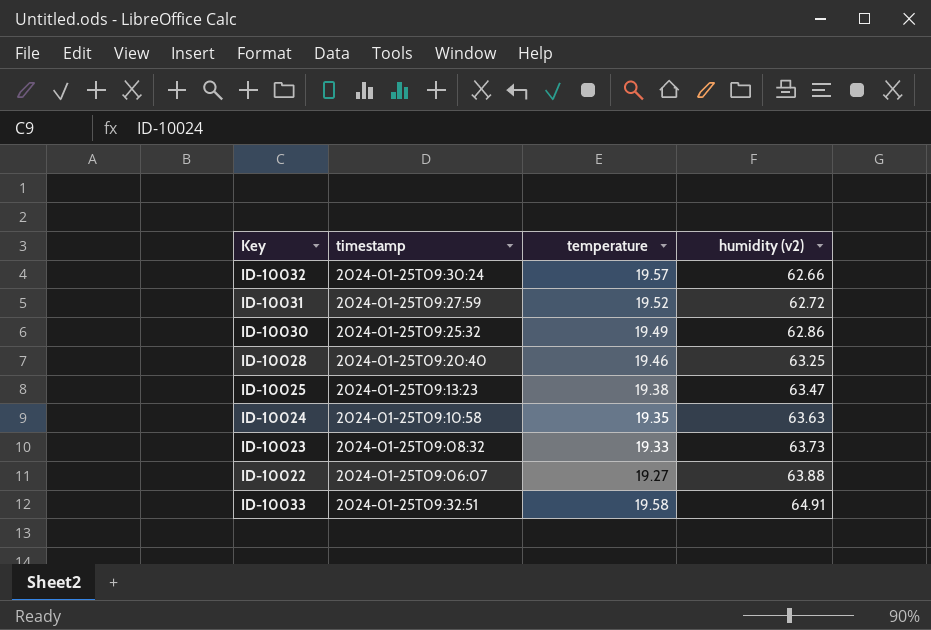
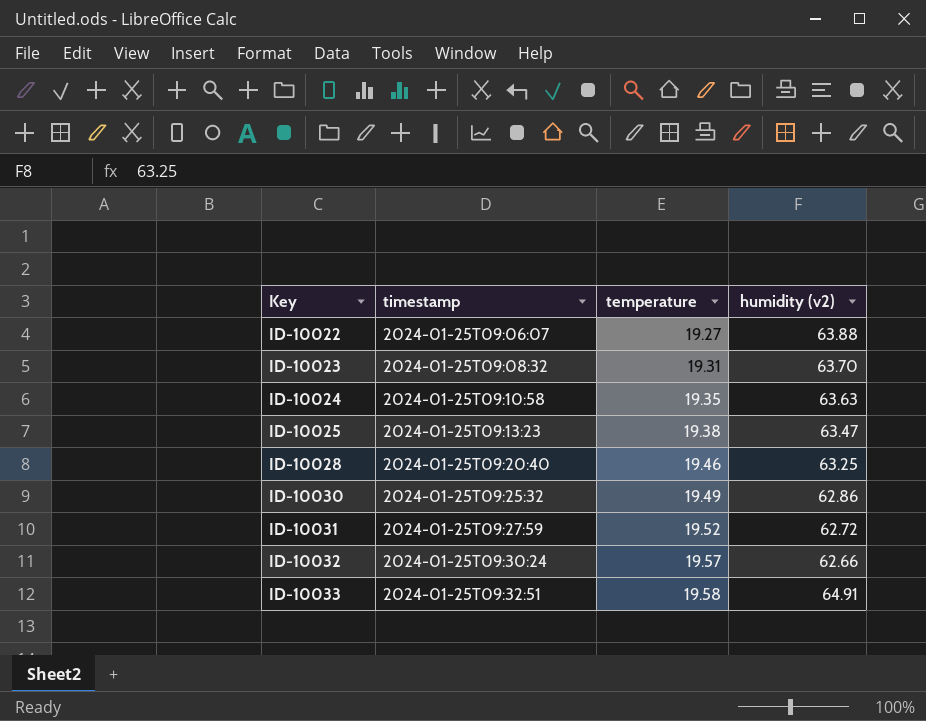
row order: humidity (v2) ascending -> Key ascending
ID-10023 | temperature: 19.33 -> 19.31
ID-10023 | humidity (v2): 63.73 -> 63.70

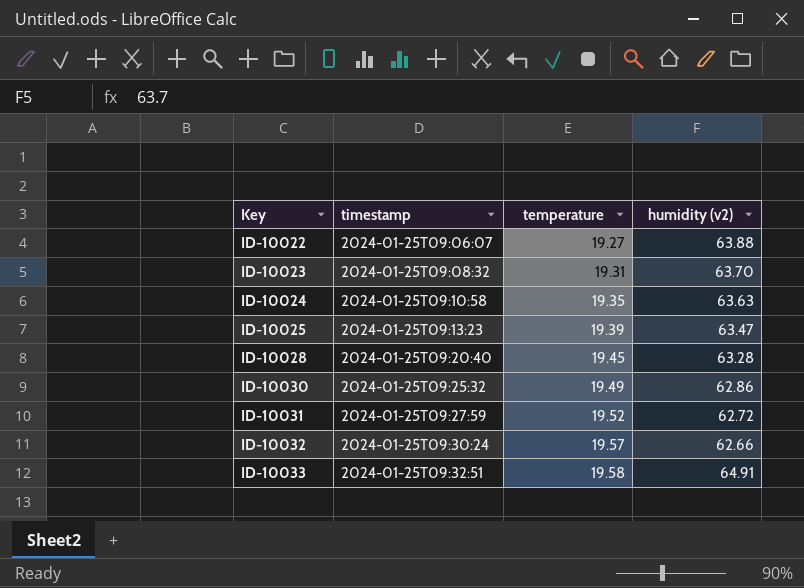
ID-10025 | temperature: 19.38 -> 19.39
ID-10028 | temperature: 19.46 -> 19.45
ID-10028 | humidity (v2): 63.25 -> 63.28

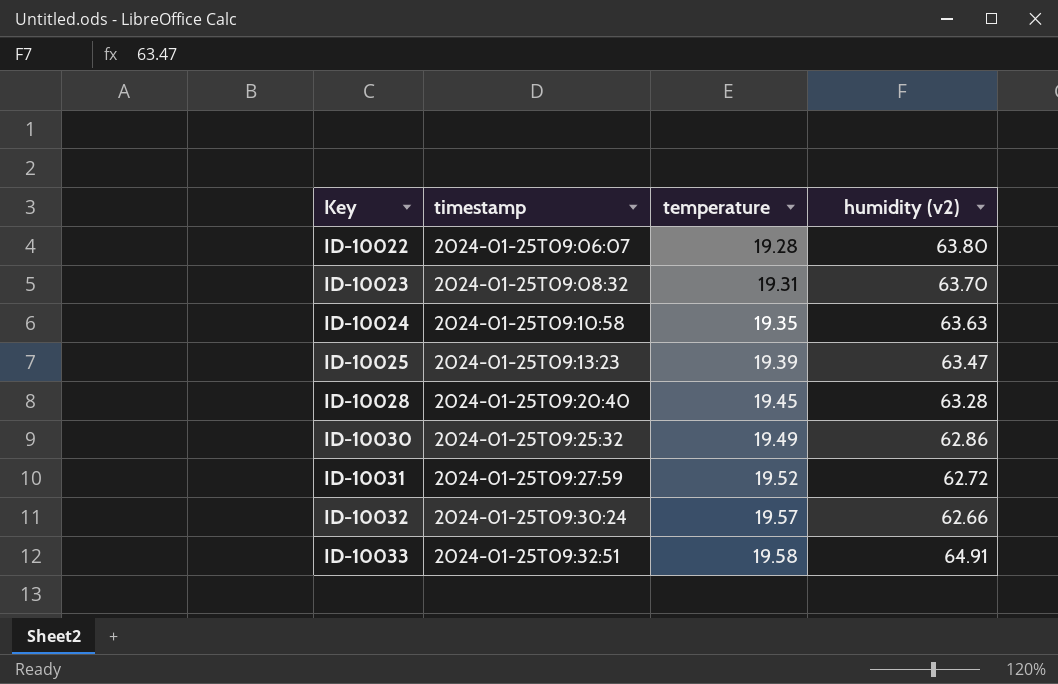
ID-10022 | temperature: 19.27 -> 19.28
ID-10022 | humidity (v2): 63.88 -> 63.80

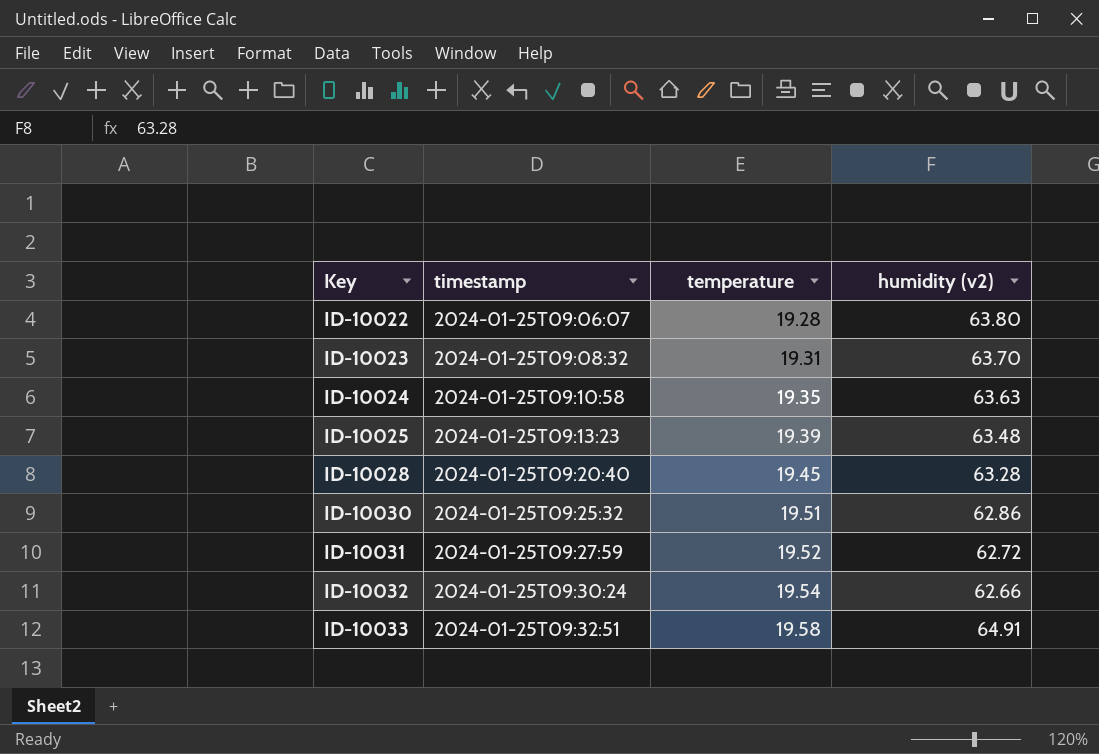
ID-10025 | humidity (v2): 63.47 -> 63.48
ID-10030 | temperature: 19.49 -> 19.51
ID-10032 | temperature: 19.57 -> 19.54

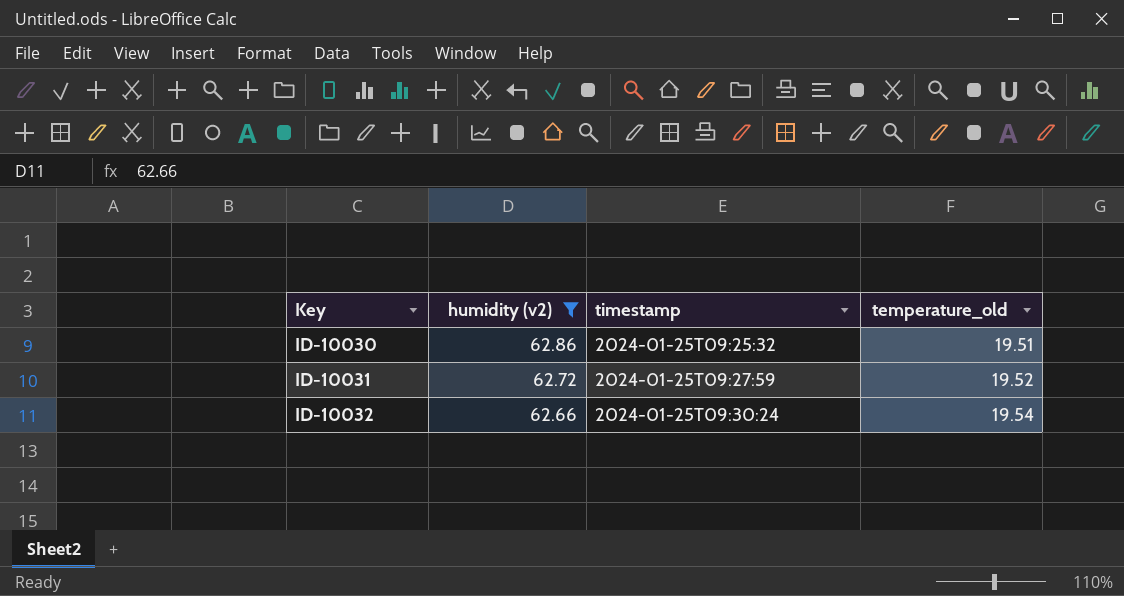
filter: none -> humidity (v2) <= 62.86
column humidity (v2) | position: 4 -> 2
column name: temperature -> temperature_old

